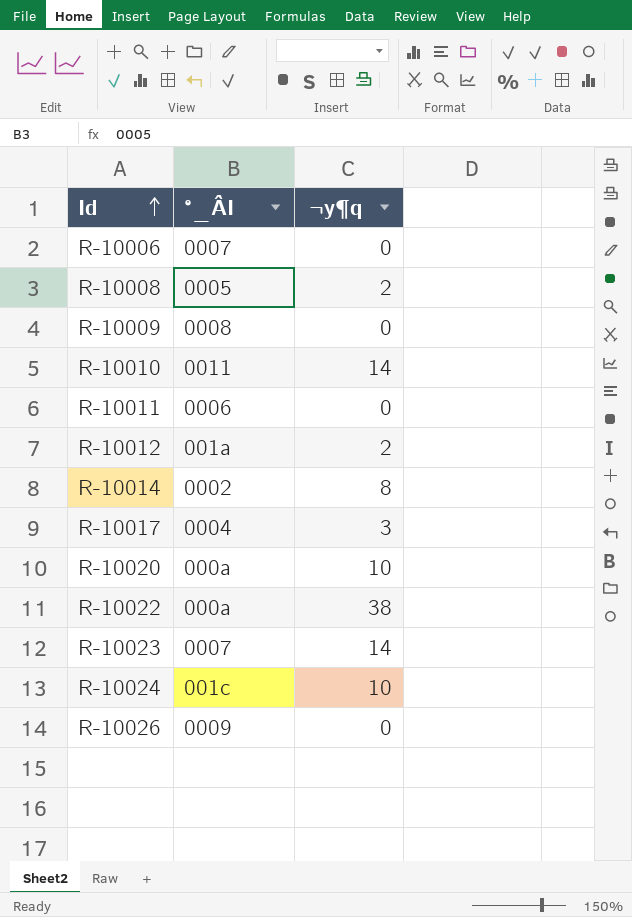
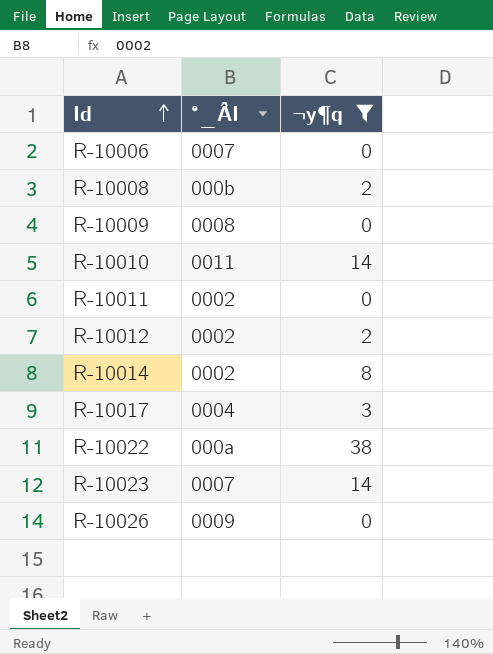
filter: none -> ¬y¶q != 10
R-10008 | °_ÂI: 0005 -> 000b
R-10011 | °_ÂI: 0006 -> 0002
R-10012 | °_ÂI: 001a -> 0002

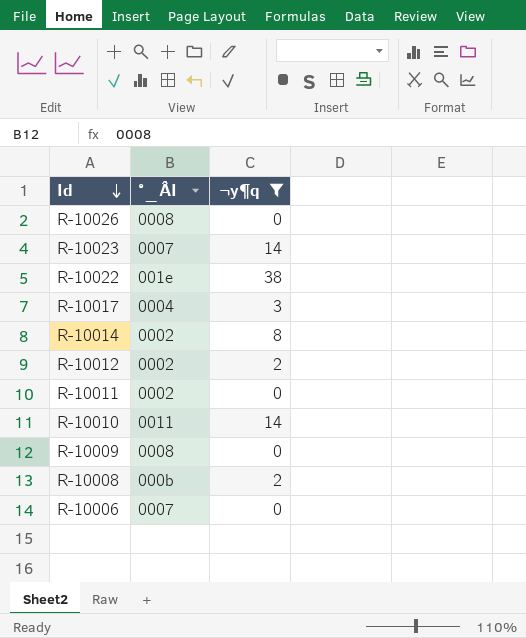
row order: Id ascending -> Id descending
R-10026 | °_ÂI: 0009 -> 0008
R-10022 | °_ÂI: 000a -> 001e

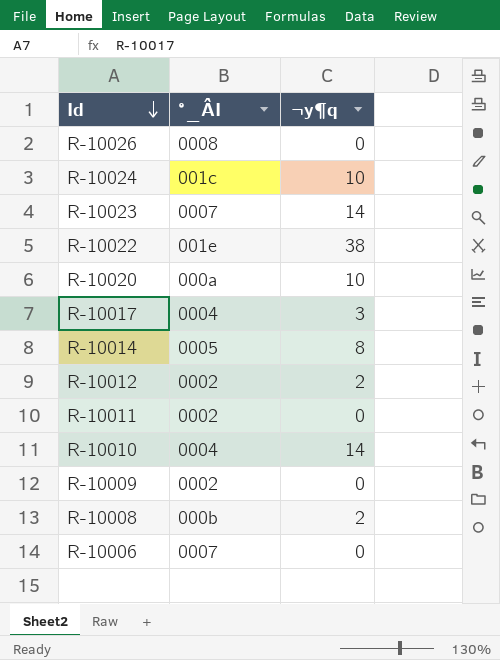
filter: ¬y¶q != 10 -> none
R-10014 | °_ÂI: 0002 -> 0005
R-10010 | °_ÂI: 0011 -> 0004
R-10009 | °_ÂI: 0008 -> 0002

